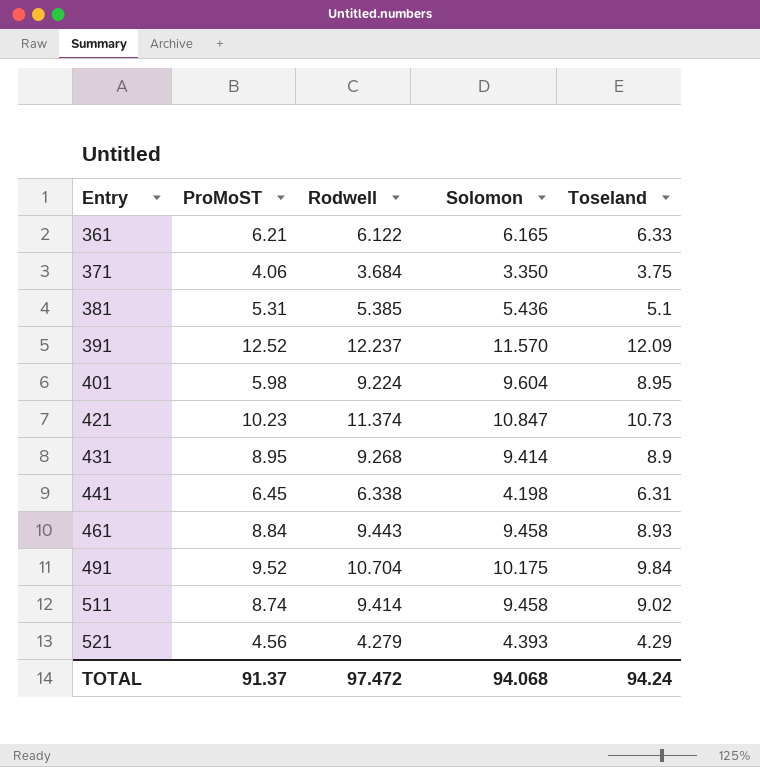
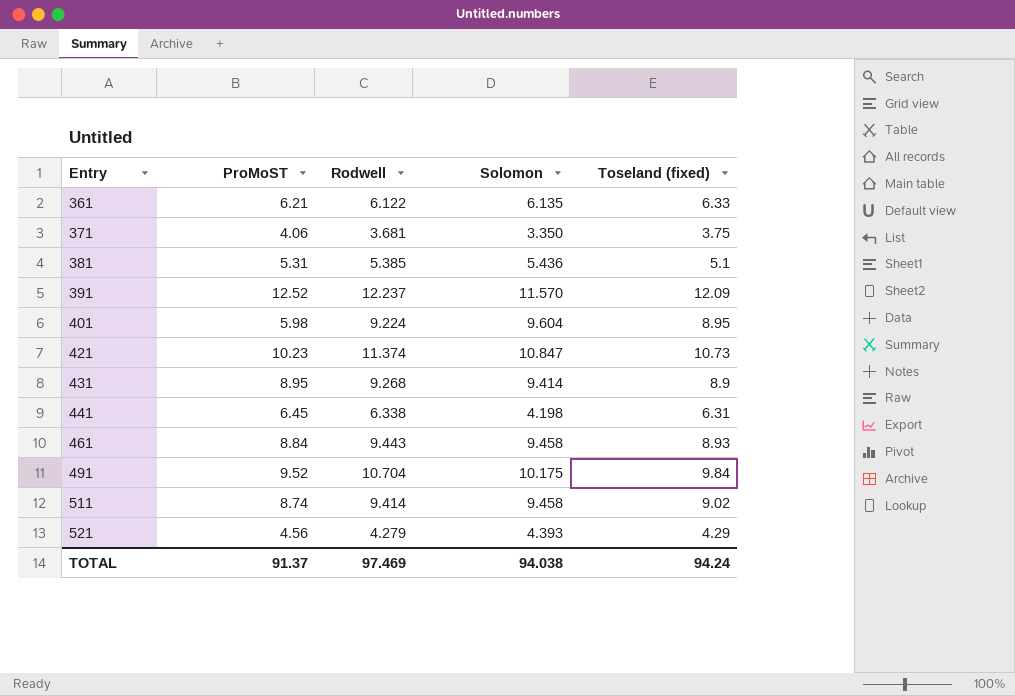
column name: Toseland -> Toseland (fixed)
361 | Solomon: 6.165 -> 6.135
371 | Rodwell: 3.684 -> 3.681
TOTAL | Rodwell: 97.472 -> 97.469
TOTAL | Solomon: 94.068 -> 94.038

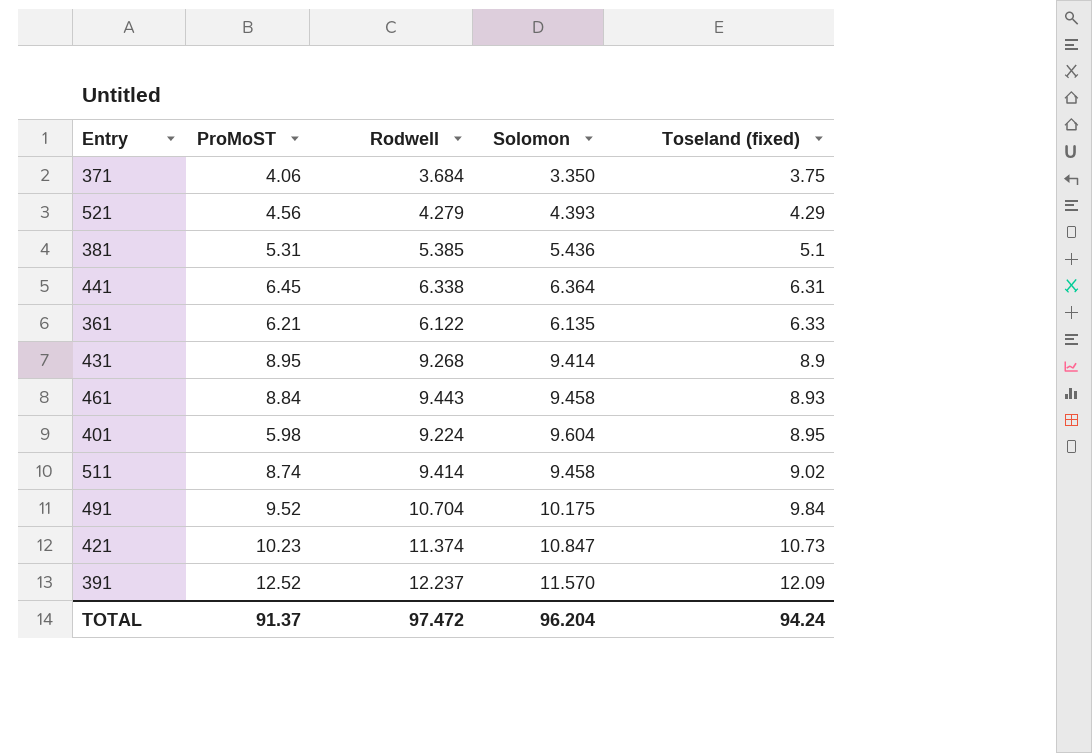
row order: Entry ascending -> Toseland (fixed) ascending
371 | Rodwell: 3.681 -> 3.684
441 | Solomon: 4.198 -> 6.364
TOTAL | Rodwell: 97.469 -> 97.472
TOTAL | Solomon: 94.038 -> 96.204

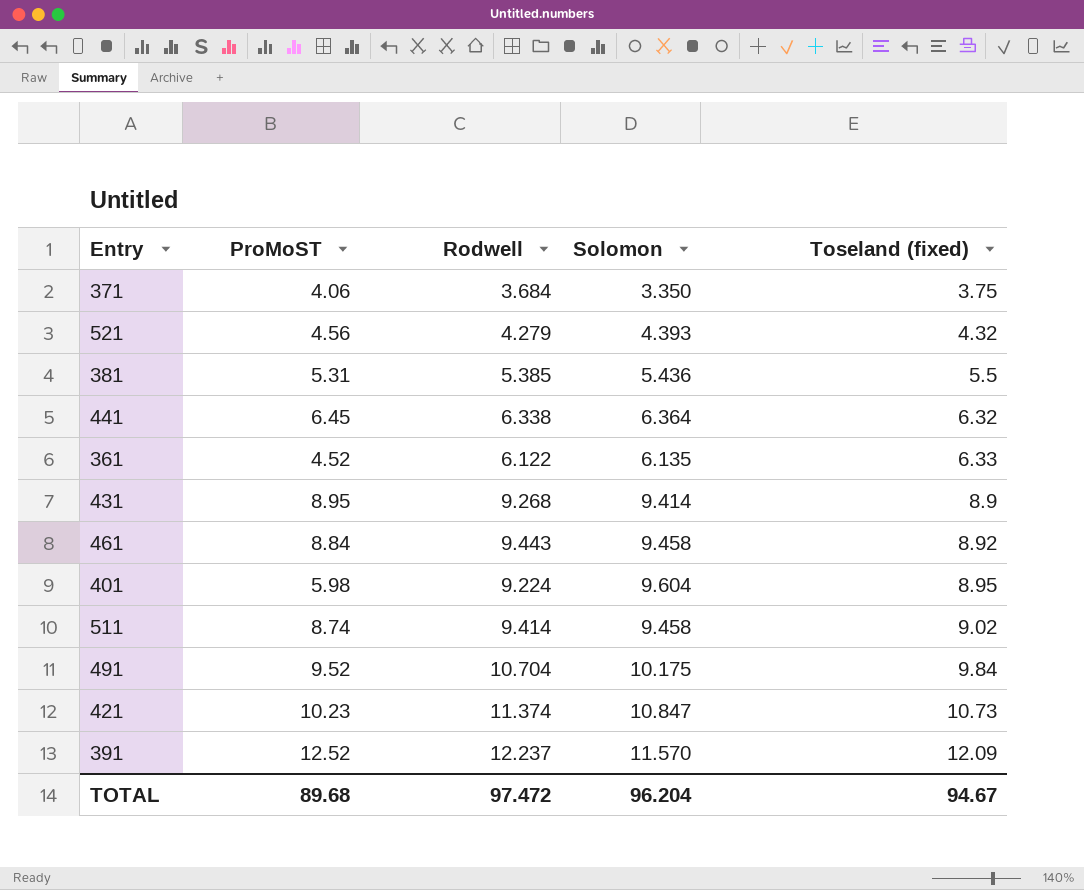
521 | Toseland (fixed): 4.29 -> 4.32
381 | Toseland (fixed): 5.1 -> 5.5
441 | Toseland (fixed): 6.31 -> 6.32
361 | ProMoST: 6.21 -> 4.52
461 | Toseland (fixed): 8.93 -> 8.92
TOTAL | ProMoST: 91.37 -> 89.68
TOTAL | Toseland (fixed): 94.24 -> 94.67

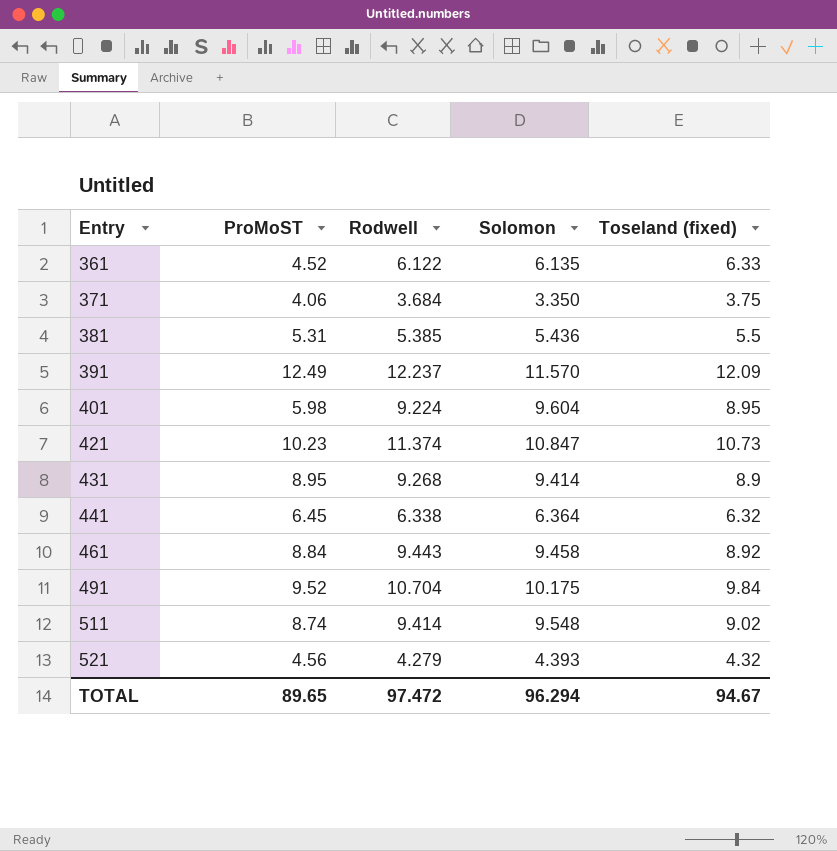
row order: Toseland (fixed) ascending -> Entry ascending
391 | ProMoST: 12.52 -> 12.49
511 | Solomon: 9.458 -> 9.548
TOTAL | ProMoST: 89.68 -> 89.65
TOTAL | Solomon: 96.204 -> 96.294

